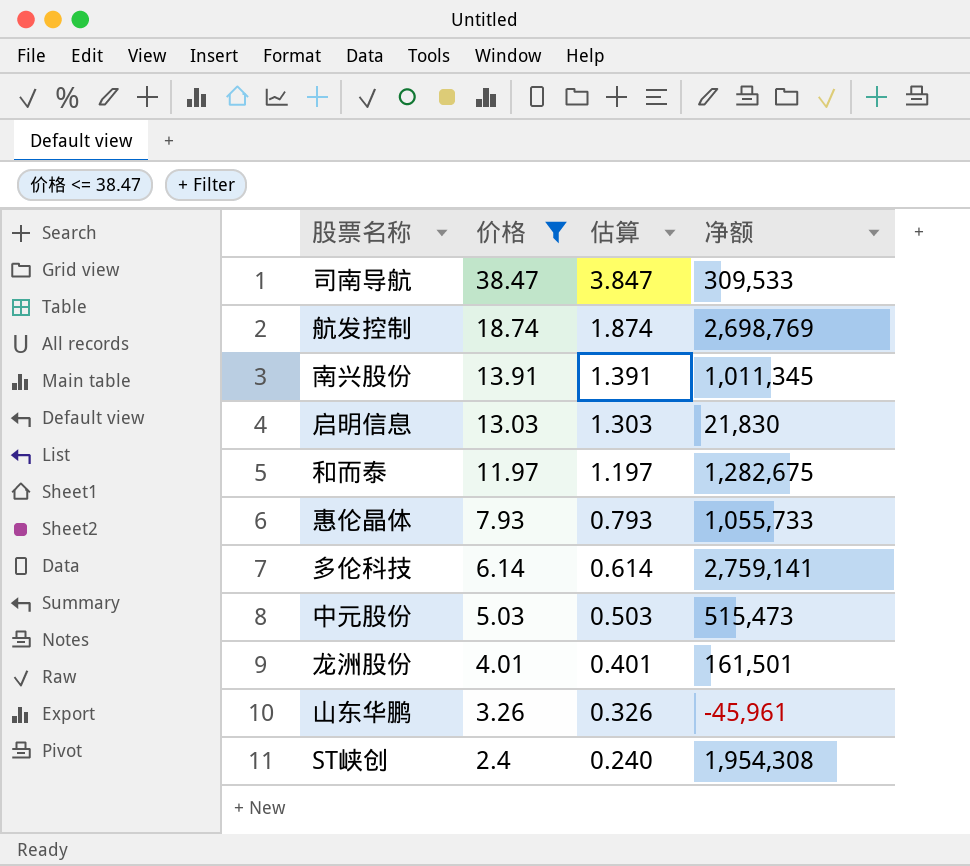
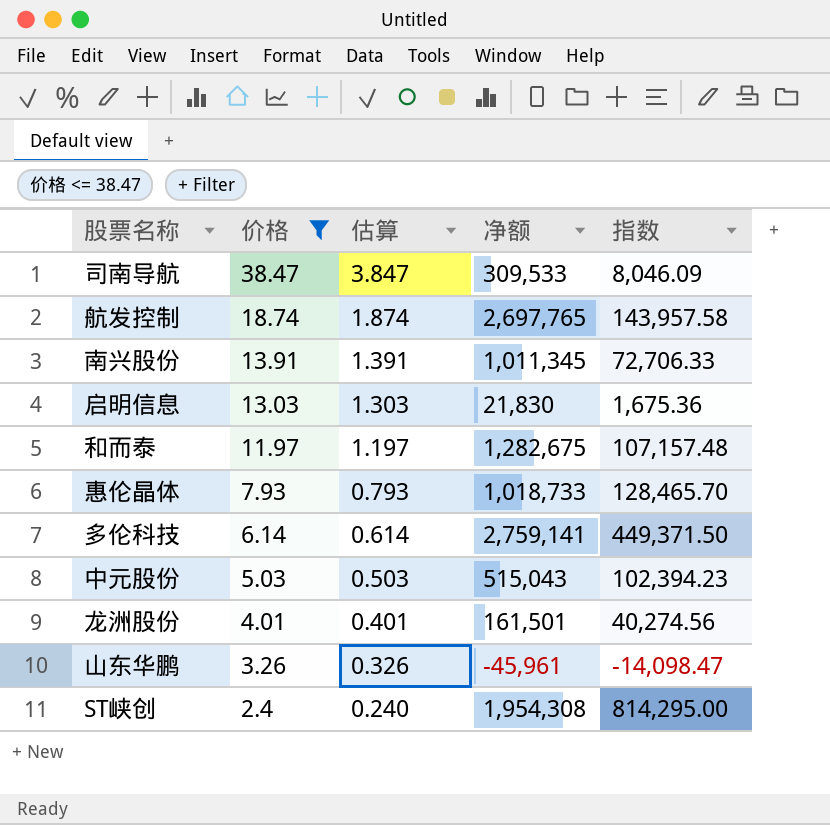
column 指数 | formula: none -> [净额] / [价格]
航发控制 | 净额: 2,698,769 -> 2,697,765
惠伦晶体 | 净额: 1,055,733 -> 1,018,733
中元股份 | 净额: 515,473 -> 515,043

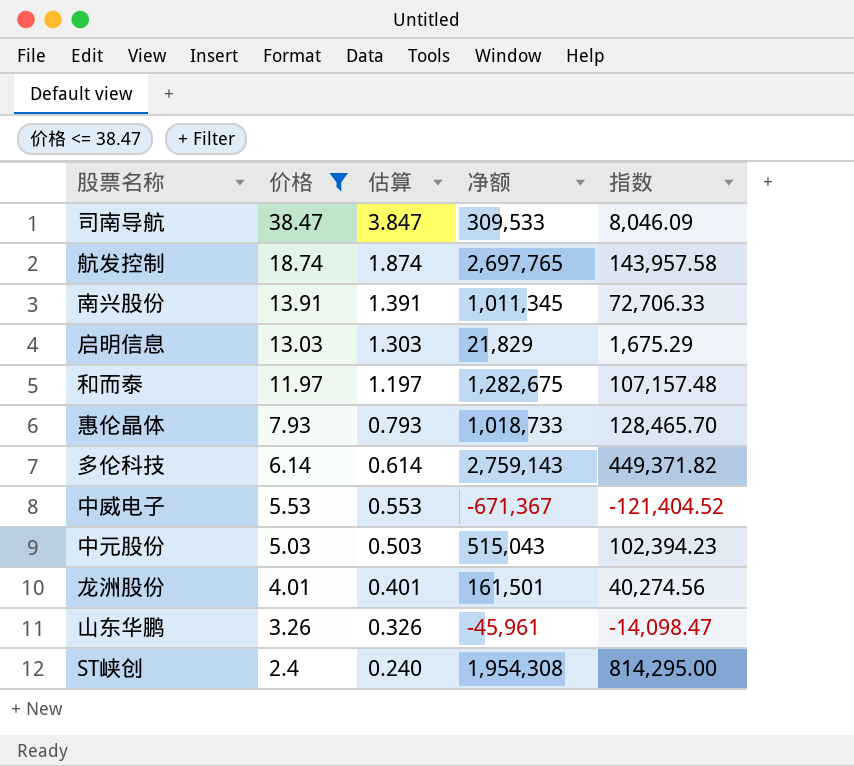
启明信息 | 净额: 21,830 -> 21,829
启明信息 | 指数: 1,675.36 -> 1,675.29
多伦科技 | 净额: 2,759,141 -> 2,759,143
多伦科技 | 指数: 449,371.50 -> 449,371.82
row 中威电子: none -> 5.53 | 0.553 | -671,367 | -121,404.52

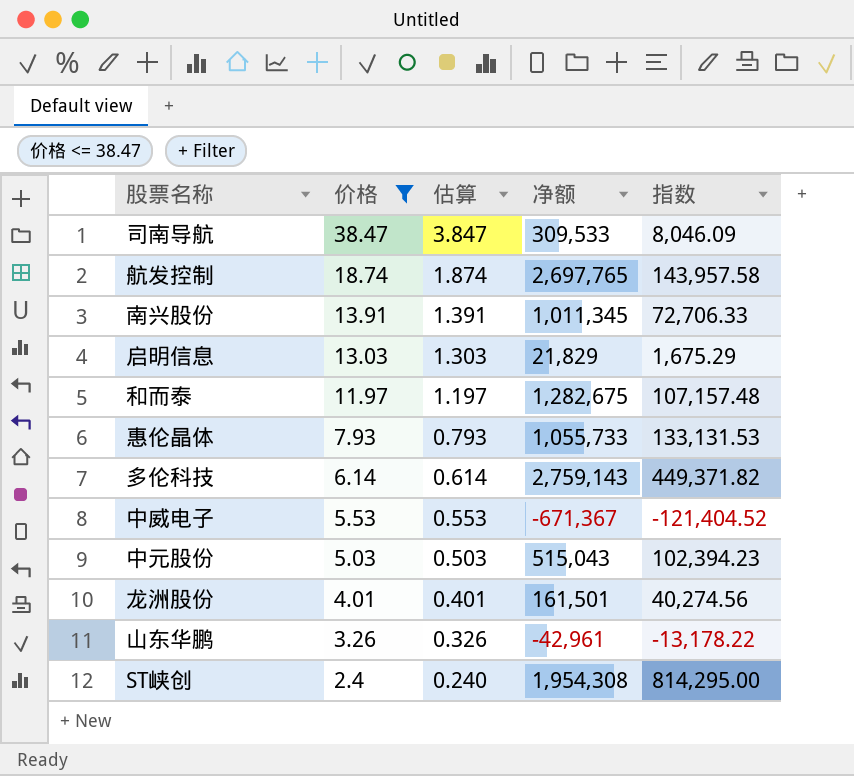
惠伦晶体 | 净额: 1,018,733 -> 1,055,733
惠伦晶体 | 指数: 128,465.70 -> 133,131.53
山东华鹏 | 净额: -45,961 -> -42,961
山东华鹏 | 指数: -14,098.47 -> -13,178.22

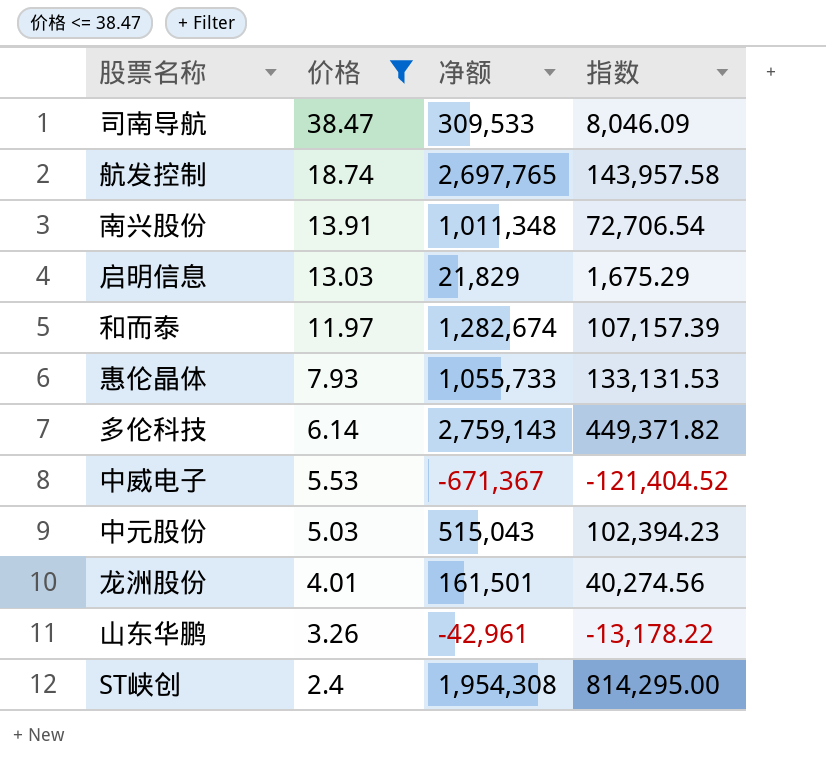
column 估算 | formula: [价格] * 0.1 -> none
南兴股份 | 净额: 1,011,345 -> 1,011,348
南兴股份 | 指数: 72,706.33 -> 72,706.54
和而泰 | 净额: 1,282,675 -> 1,282,674
和而泰 | 指数: 107,157.48 -> 107,157.39

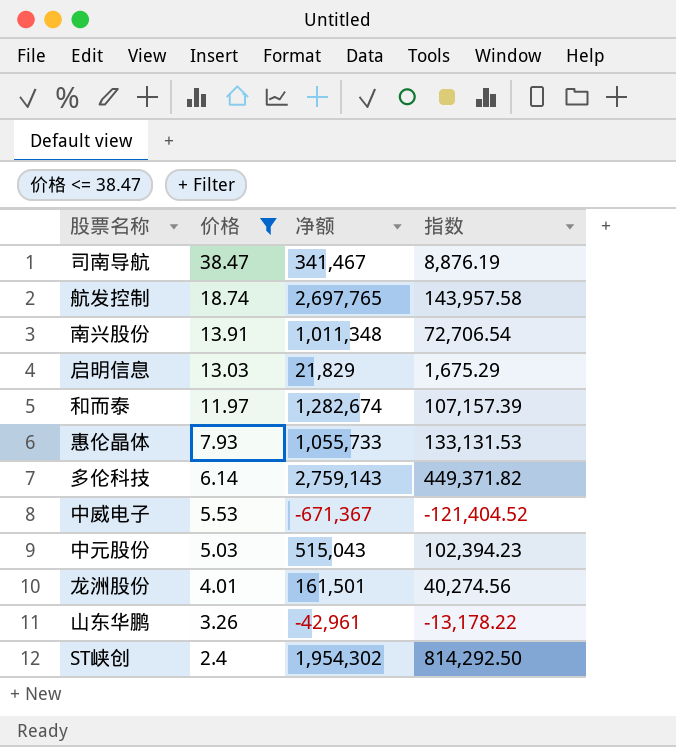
司南导航 | 净额: 309,533 -> 341,467
司南导航 | 指数: 8,046.09 -> 8,876.19
ST峡创 | 净额: 1,954,308 -> 1,954,302
ST峡创 | 指数: 814,295.00 -> 814,292.50

